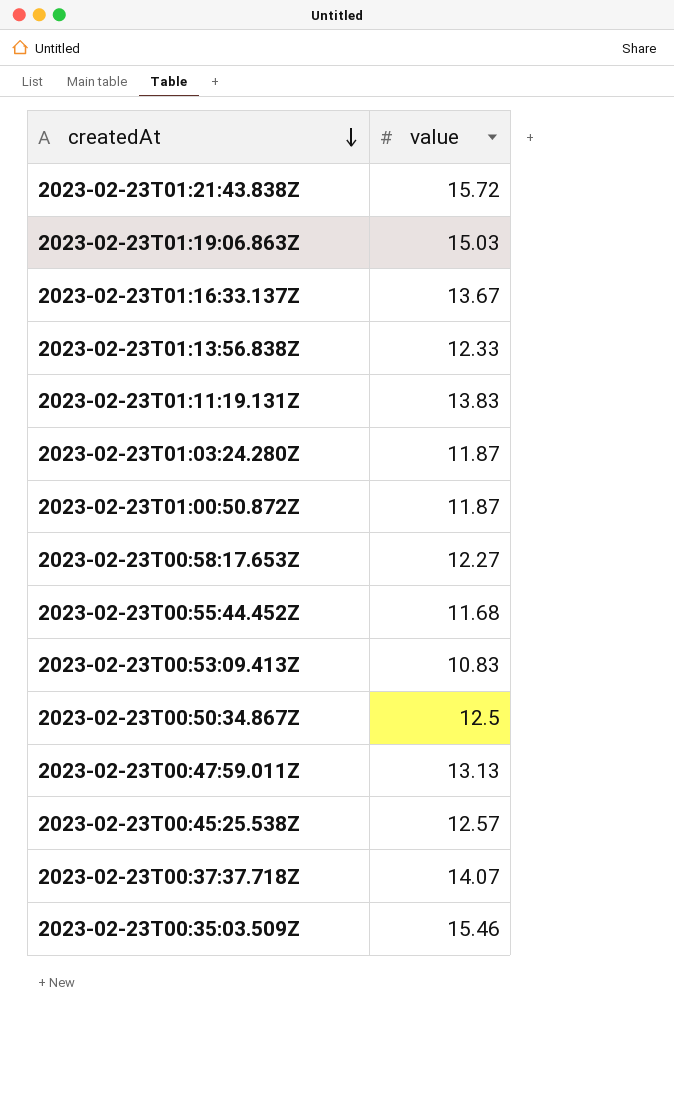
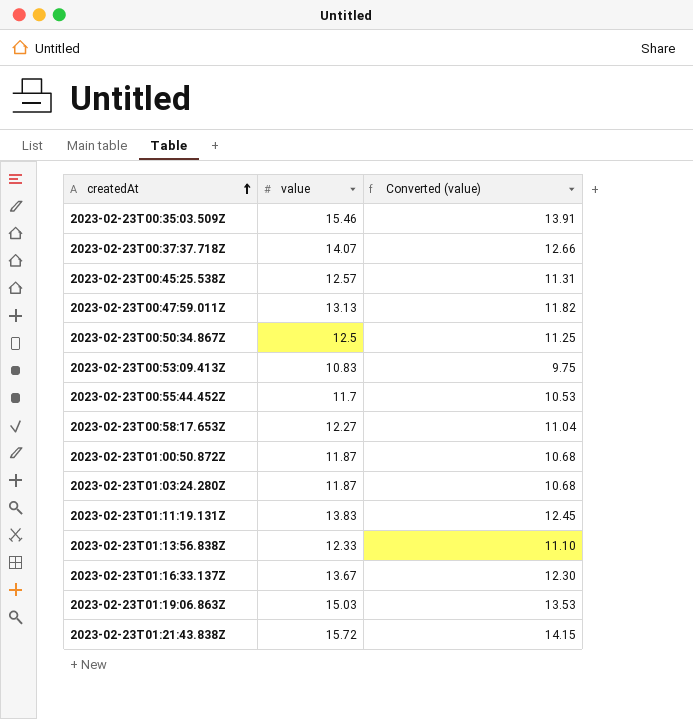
row order: createdAt descending -> createdAt ascending
column Converted (value) | formula: none -> [value] * 0.9
2023-02-23T00:55:44.452Z | value: 11.68 -> 11.7

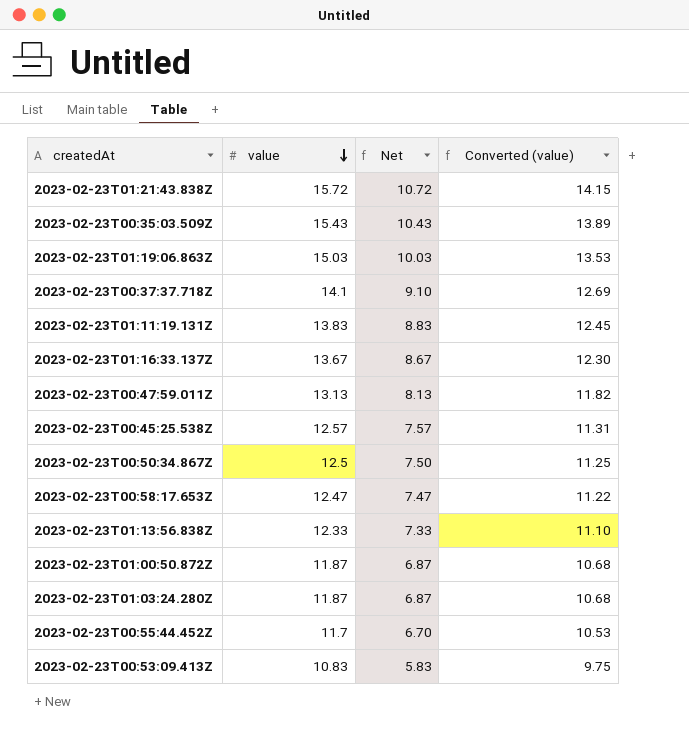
row order: createdAt ascending -> value descending
column Net | formula: none -> [value] - 5
2023-02-23T00:35:03.509Z | value: 15.46 -> 15.43
2023-02-23T00:35:03.509Z | Converted (value): 13.91 -> 13.89
2023-02-23T00:37:37.718Z | value: 14.07 -> 14.1
2023-02-23T00:37:37.718Z | Converted (value): 12.66 -> 12.69
2023-02-23T00:58:17.653Z | value: 12.27 -> 12.47
2023-02-23T00:58:17.653Z | Converted (value): 11.04 -> 11.22

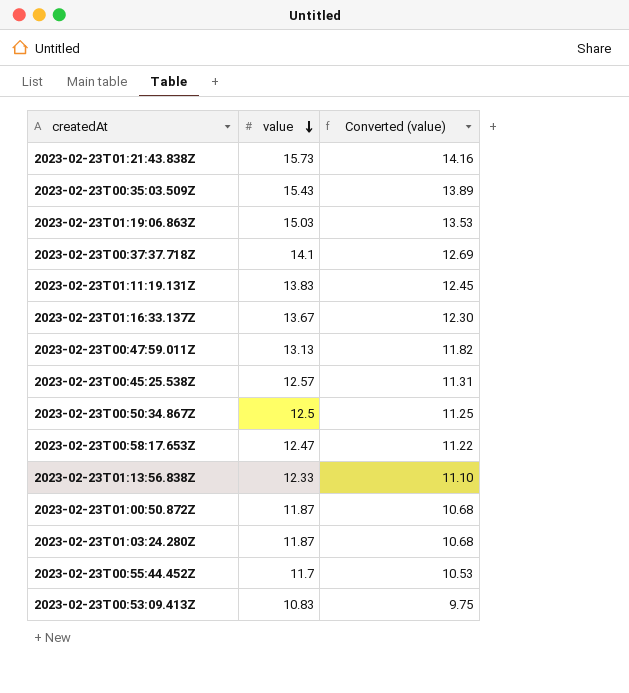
column Net | formula: [value] - 5 -> none
2023-02-23T01:21:43.838Z | value: 15.72 -> 15.73
2023-02-23T01:21:43.838Z | Converted (value): 14.15 -> 14.16

